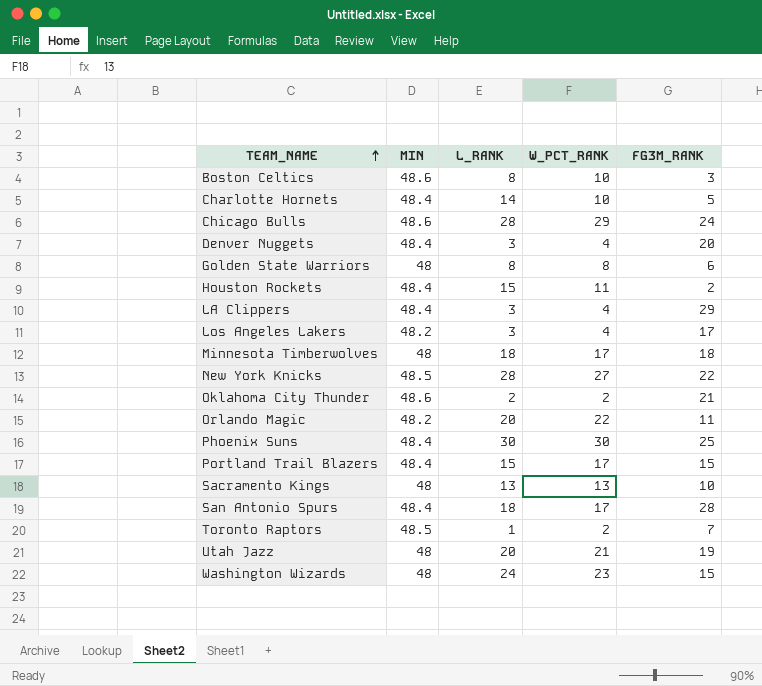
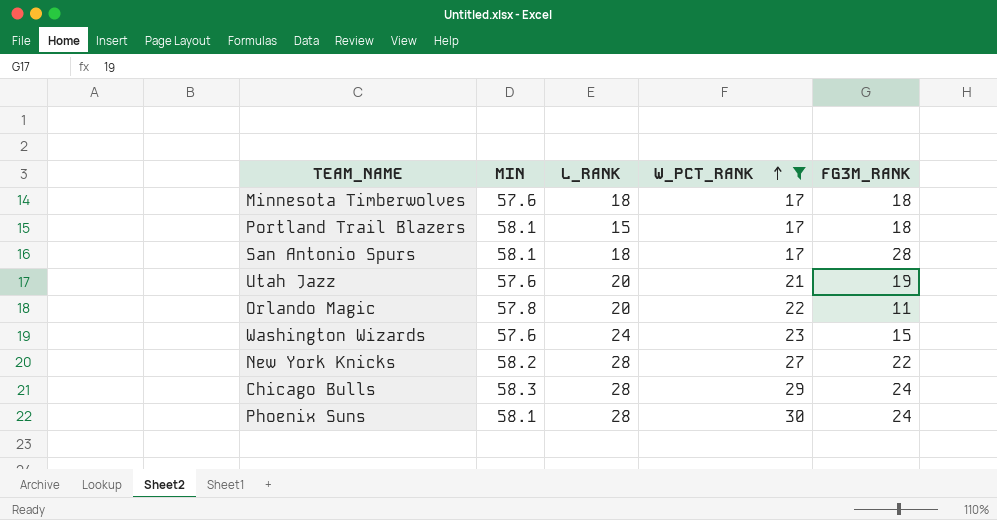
filter: none -> W_PCT_RANK >= 17
row order: TEAM_NAME ascending -> W_PCT_RANK ascending
Minnesota Timberwolves | MIN: 48 -> 57.6
Portland Trail Blazers | MIN: 48.4 -> 58.1
Portland Trail Blazers | FG3M_RANK: 15 -> 18
San Antonio Spurs | MIN: 48.4 -> 58.1
Utah Jazz | MIN: 48 -> 57.6
Orlando Magic | MIN: 48.2 -> 57.8
Washington Wizards | MIN: 48 -> 57.6
New York Knicks | MIN: 48.5 -> 58.2
Chicago Bulls | MIN: 48.6 -> 58.3
Phoenix Suns | MIN: 48.4 -> 58.1
Phoenix Suns | L_RANK: 30 -> 28
Phoenix Suns | FG3M_RANK: 25 -> 24

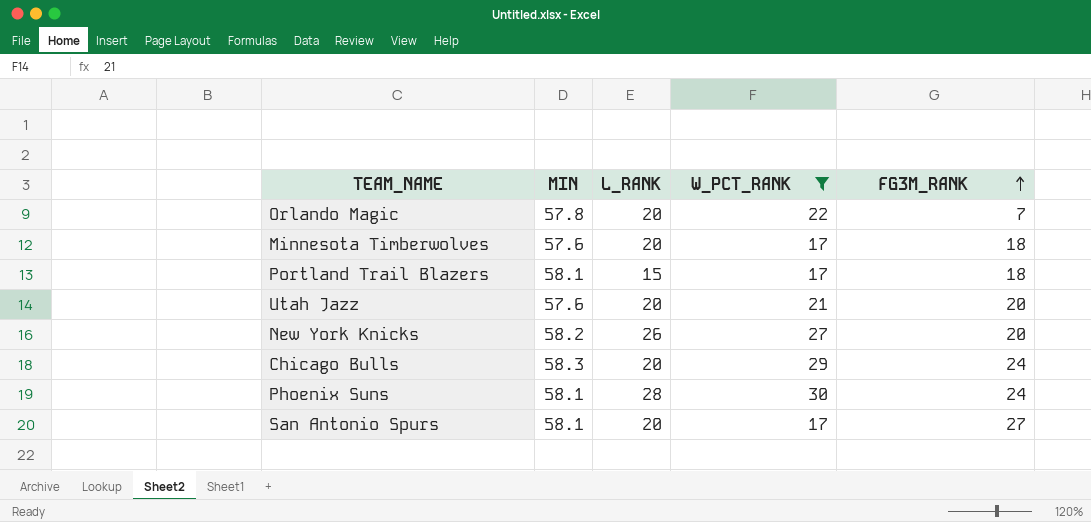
row order: W_PCT_RANK ascending -> FG3M_RANK ascending
row Washington Wizards: 57.6 | 24 | 23 | 15 -> none
Orlando Magic | FG3M_RANK: 11 -> 7
Minnesota Timberwolves | L_RANK: 18 -> 20
Utah Jazz | FG3M_RANK: 19 -> 20
New York Knicks | L_RANK: 28 -> 26
New York Knicks | FG3M_RANK: 22 -> 20
Chicago Bulls | L_RANK: 28 -> 20
San Antonio Spurs | L_RANK: 18 -> 20
San Antonio Spurs | FG3M_RANK: 28 -> 27

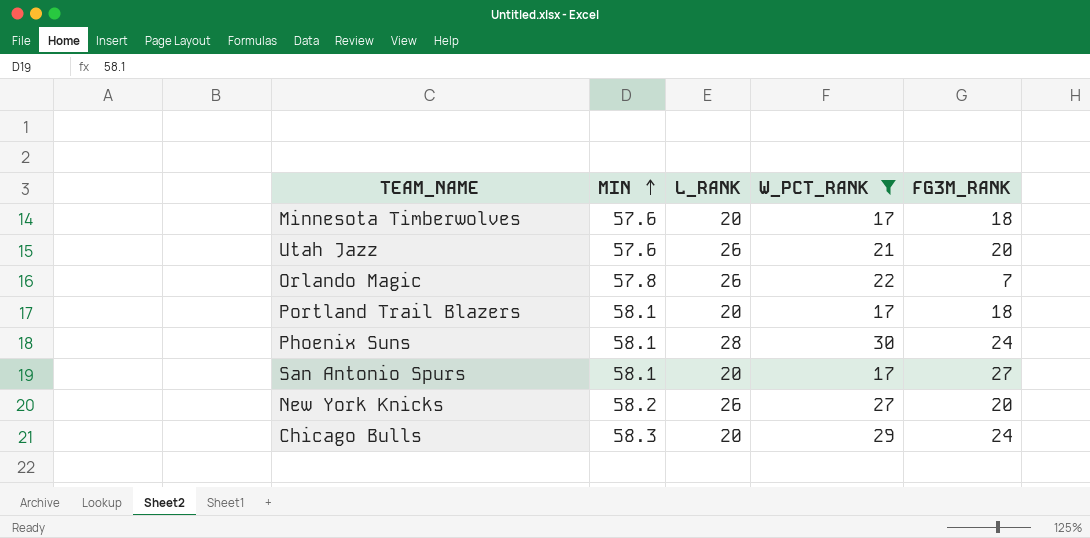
row order: FG3M_RANK ascending -> MIN ascending
Utah Jazz | L_RANK: 20 -> 26
Orlando Magic | L_RANK: 20 -> 26
Portland Trail Blazers | L_RANK: 15 -> 20

